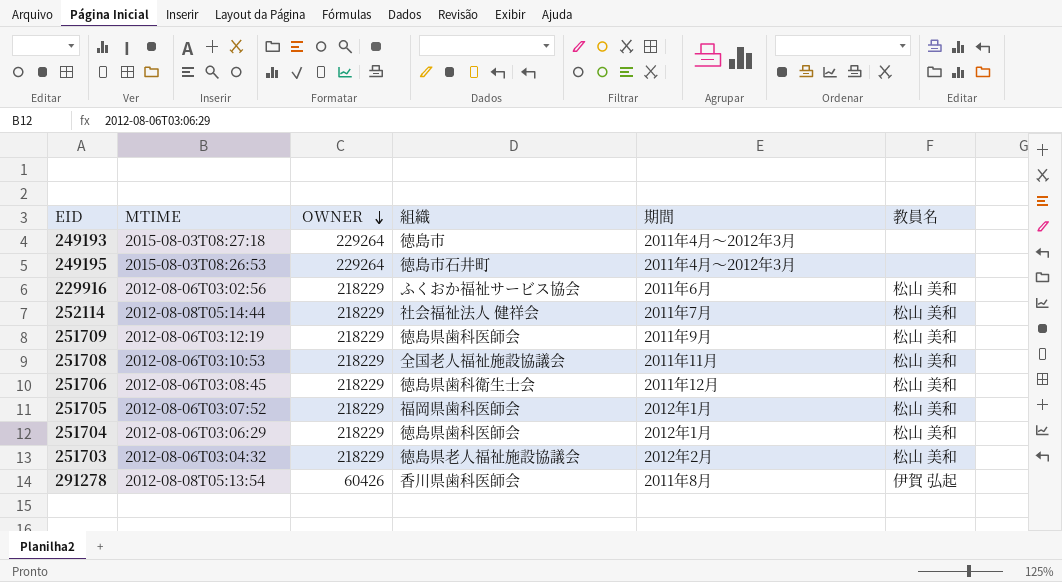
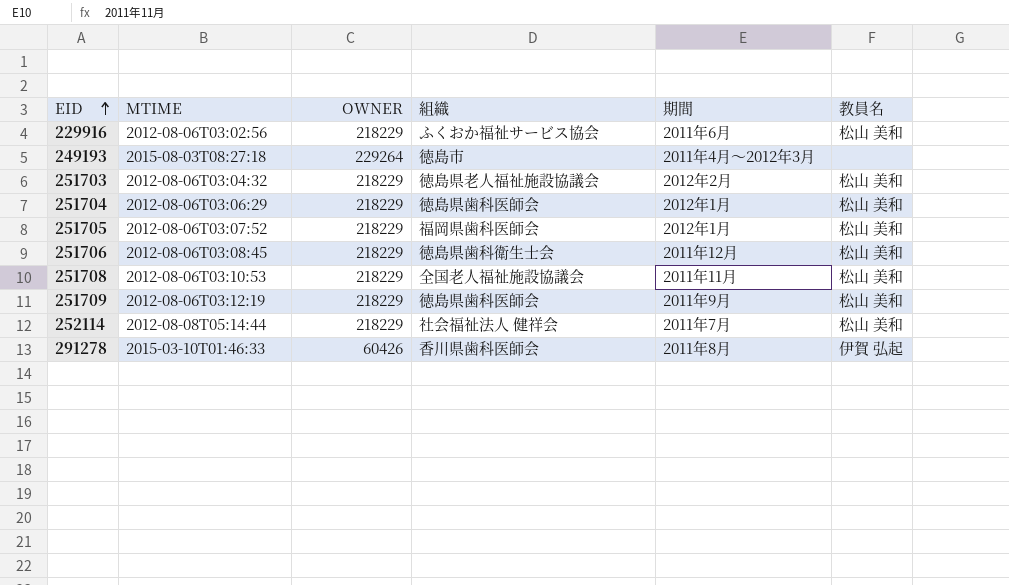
row order: OWNER descending -> EID ascending
row 249195: 2015-08-03T08:26:53 | 229264 | 徳島市石井町 | 2011年4月〜2012年3月 | none -> none
291278 | MTIME: 2012-08-08T05:13:54 -> 2015-03-10T01:46:33

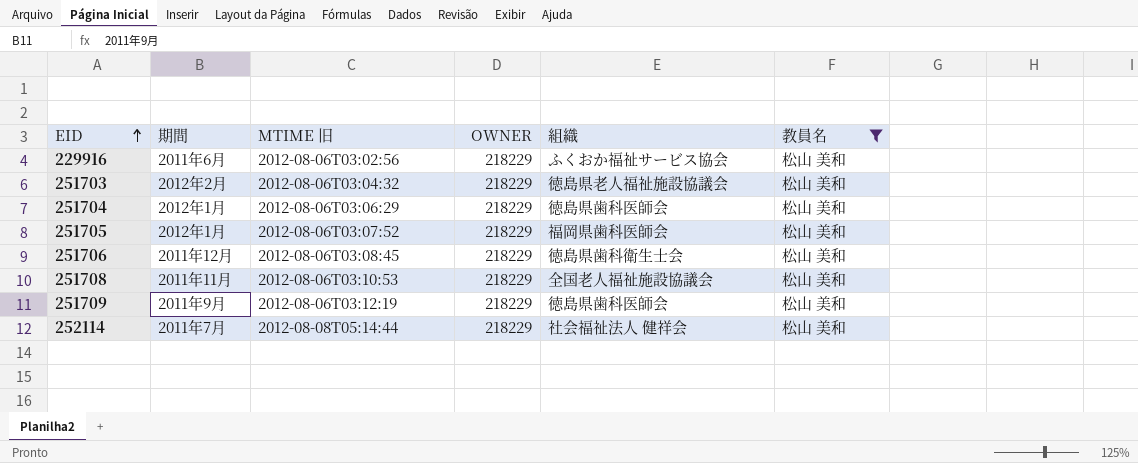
filter: none -> 教員名 = 松山 美和
column 期間 | position: 5 -> 2
column name: MTIME -> MTIME 旧

